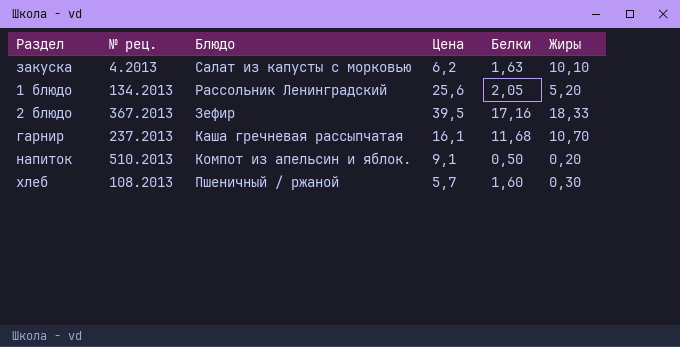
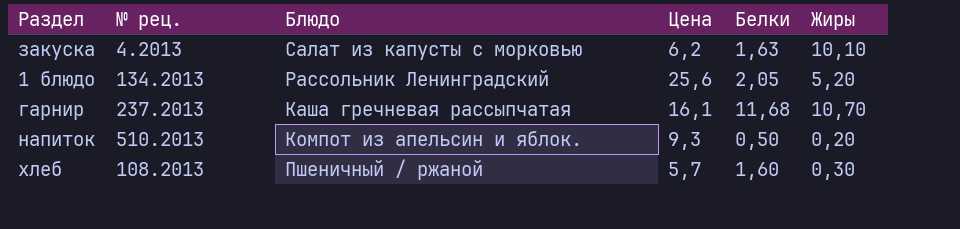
row 2 блюдо: 367.2013 | Зефир | 39,5 | 17,16 | 18,33 -> none
напиток | Цена: 9,1 -> 9,3

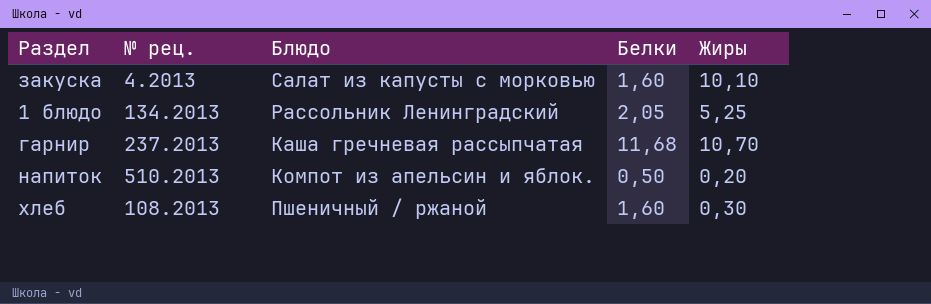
column Цена | position: 4 -> none
закуска | Белки: 1,63 -> 1,60
1 блюдо | Жиры: 5,20 -> 5,25

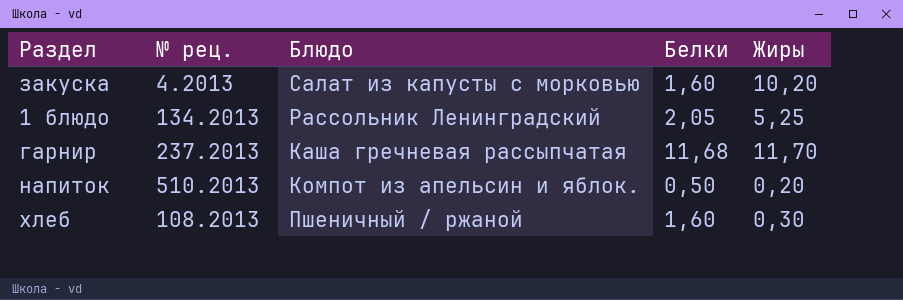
закуска | Жиры: 10,10 -> 10,20
гарнир | Жиры: 10,70 -> 11,70

